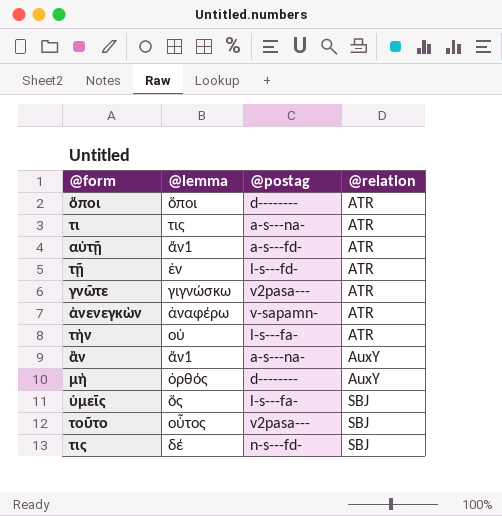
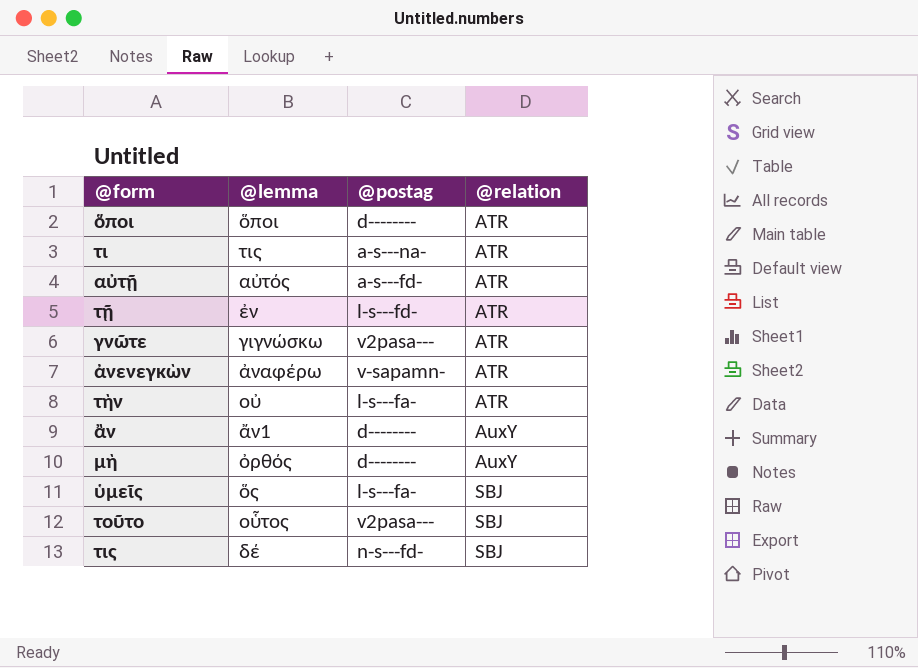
αὐτῇ | @lemma: ἄν1 -> αὐτός
ἂν | @postag: a-s---na- -> d--------

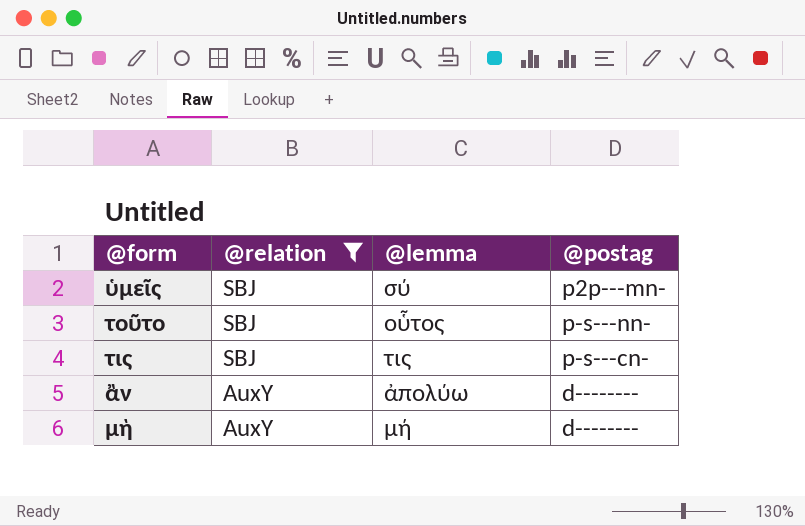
filter: none -> @relation != ATR
row order: @relation ascending -> @relation descending
column @relation | position: 4 -> 2
ὑμεῖς | @lemma: ὅς -> σύ
ὑμεῖς | @postag: l-s---fa- -> p2p---mn-
τοῦτο | @postag: v2pasa--- -> p-s---nn-
τις | @lemma: δέ -> τις
τις | @postag: n-s---fd- -> p-s---cn-
ἂν | @lemma: ἄν1 -> ἀπολύω
μὴ | @lemma: ὀρθός -> μή

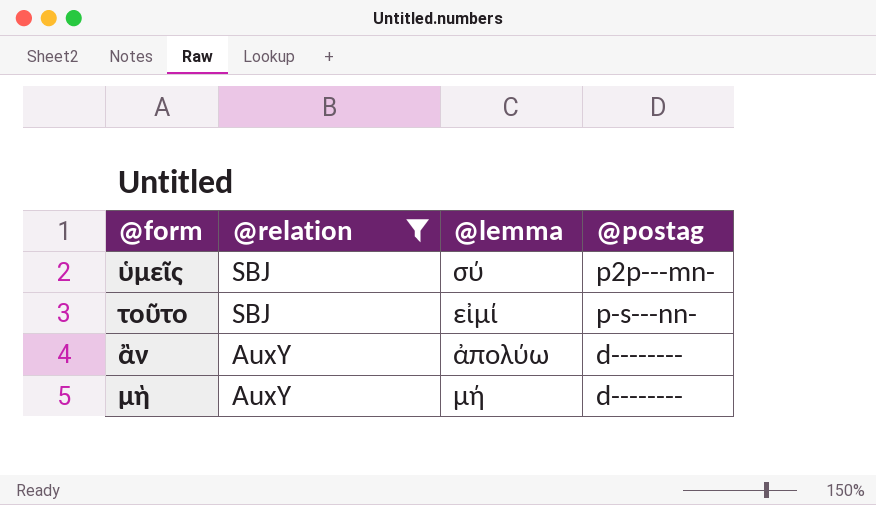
row τις: SBJ | τις | p-s---cn- -> none
τοῦτο | @lemma: οὗτος -> εἰμί

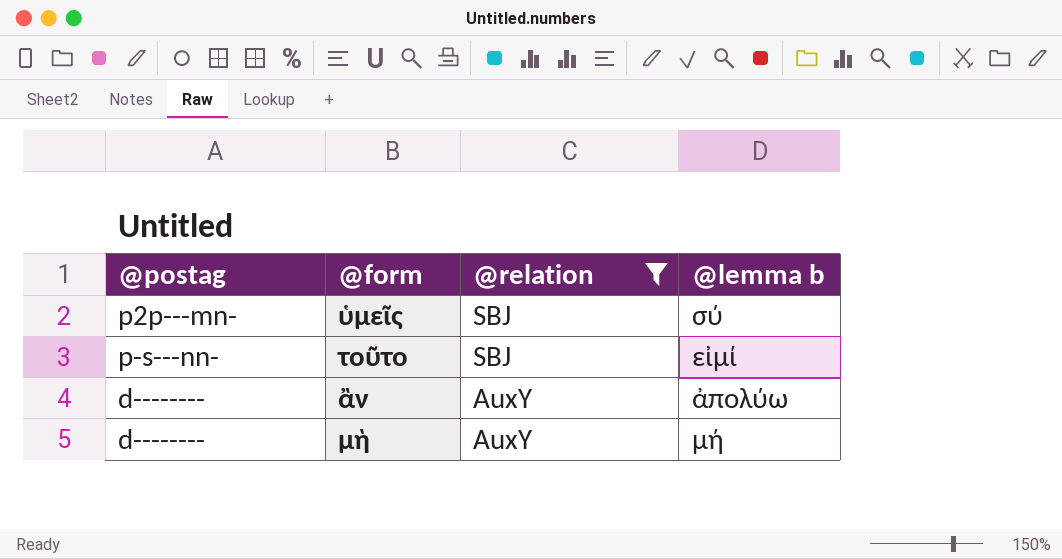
column @postag | position: 4 -> 1
column name: @lemma -> @lemma b

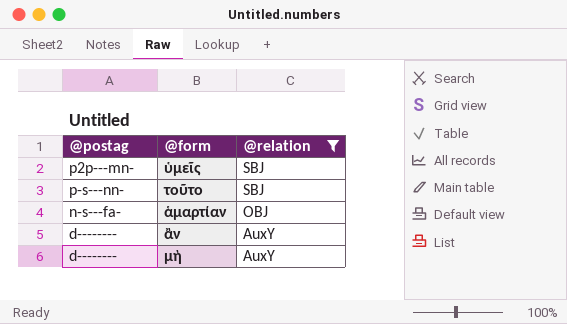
column @lemma b | position: 4 -> none
row ἁμαρτίαν: none -> n-s---fa- | OBJ

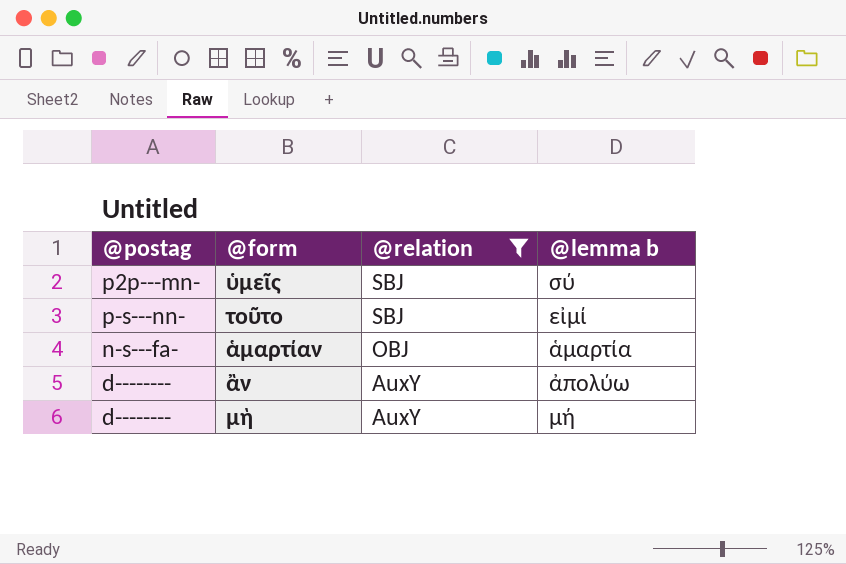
column @lemma b | position: none -> 4

